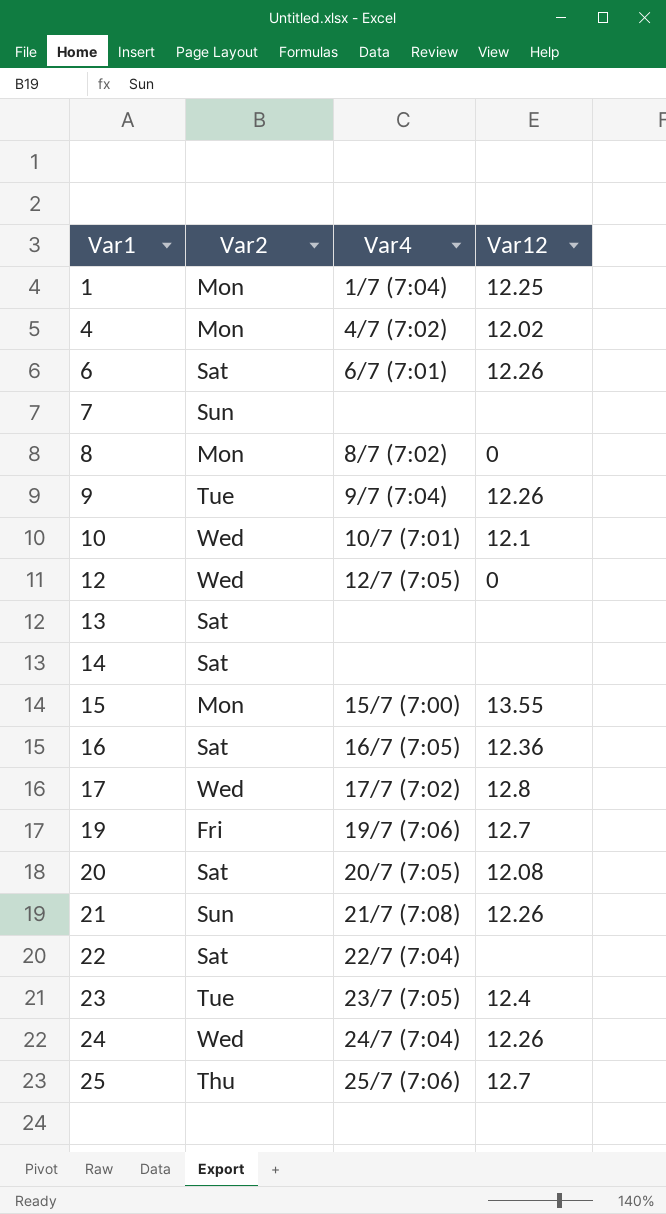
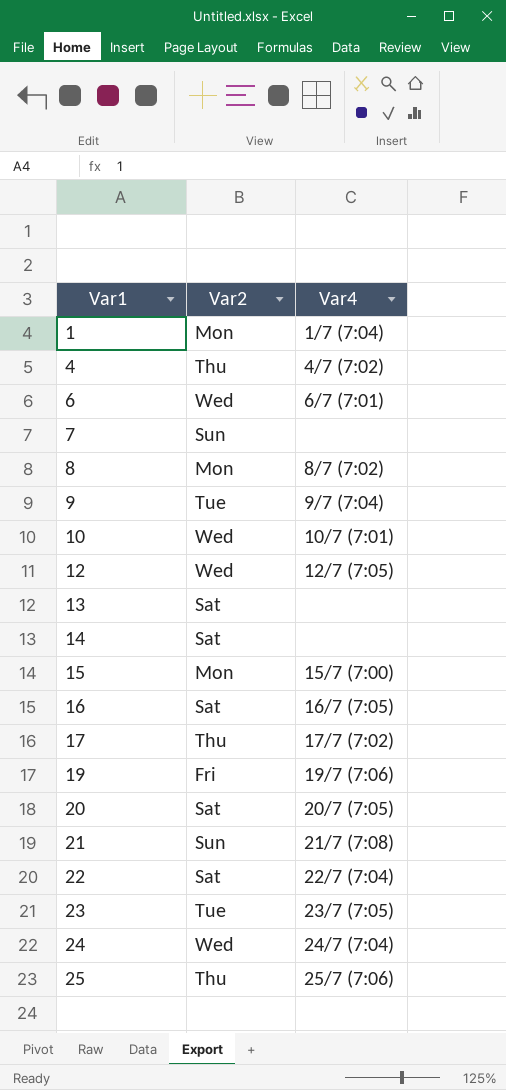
column Var12 | position: 4 -> none
4 | Var2: Mon -> Thu
6 | Var2: Sat -> Wed
17 | Var2: Wed -> Thu

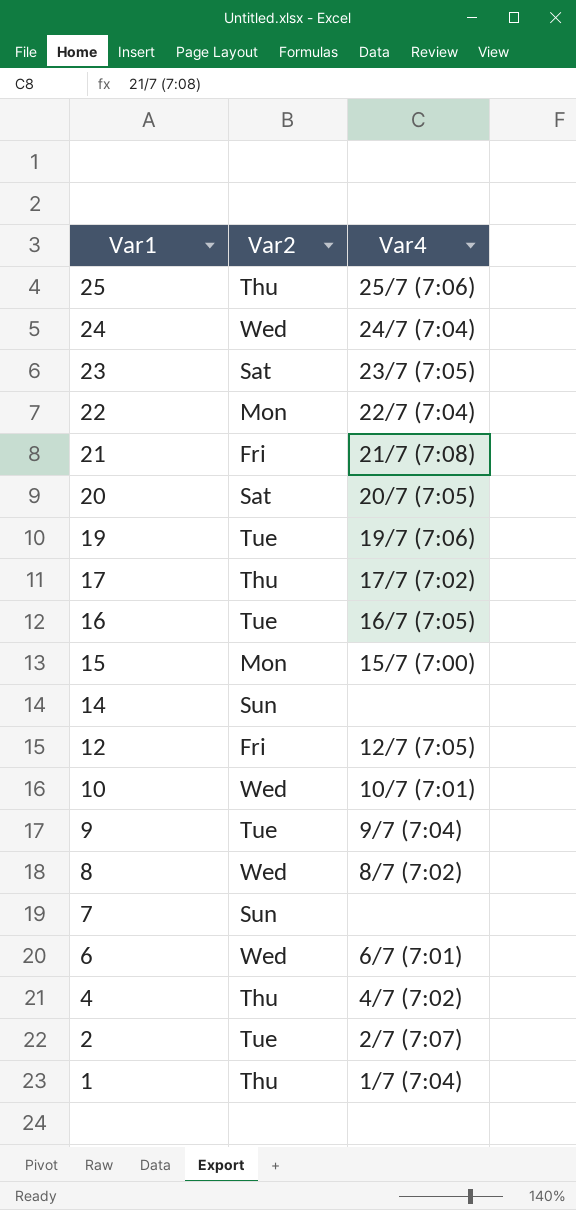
row order: Var1 ascending -> Var1 descending
row 13: Sat | none -> none
23 | Var2: Tue -> Sat
22 | Var2: Sat -> Mon
21 | Var2: Sun -> Fri
19 | Var2: Fri -> Tue
16 | Var2: Sat -> Tue
14 | Var2: Sat -> Sun
12 | Var2: Wed -> Fri
8 | Var2: Mon -> Wed
row 2: none -> Tue | 2/7 (7:07)
1 | Var2: Mon -> Thu

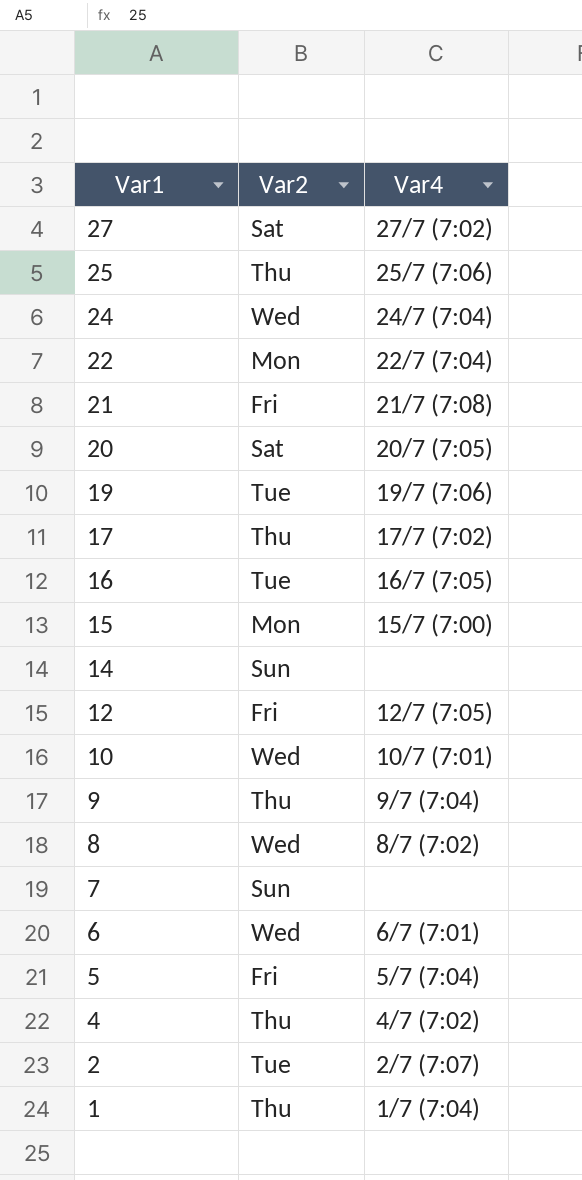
row 23: Sat | 23/7 (7:05) -> none
row 27: none -> Sat | 27/7 (7:02)
9 | Var2: Tue -> Thu
row 5: none -> Fri | 5/7 (7:04)

